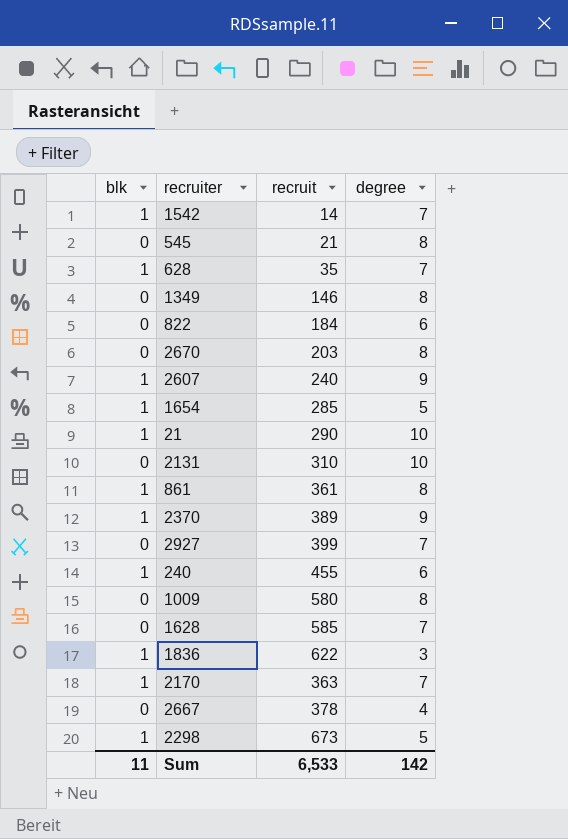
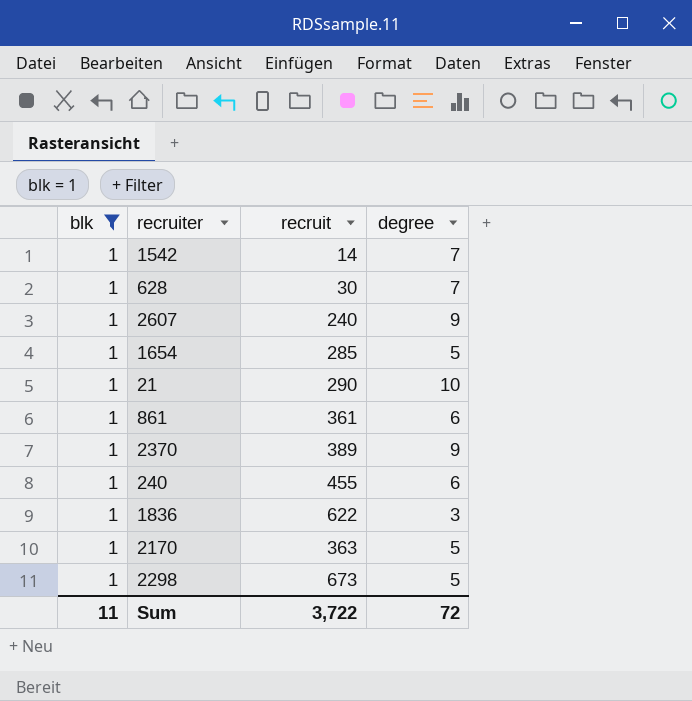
filter: none -> blk = 1
628 | recruit: 35 -> 30
861 | degree: 8 -> 6
2170 | degree: 7 -> 5
Sum | recruit: 6,533 -> 3,722
Sum | degree: 142 -> 72

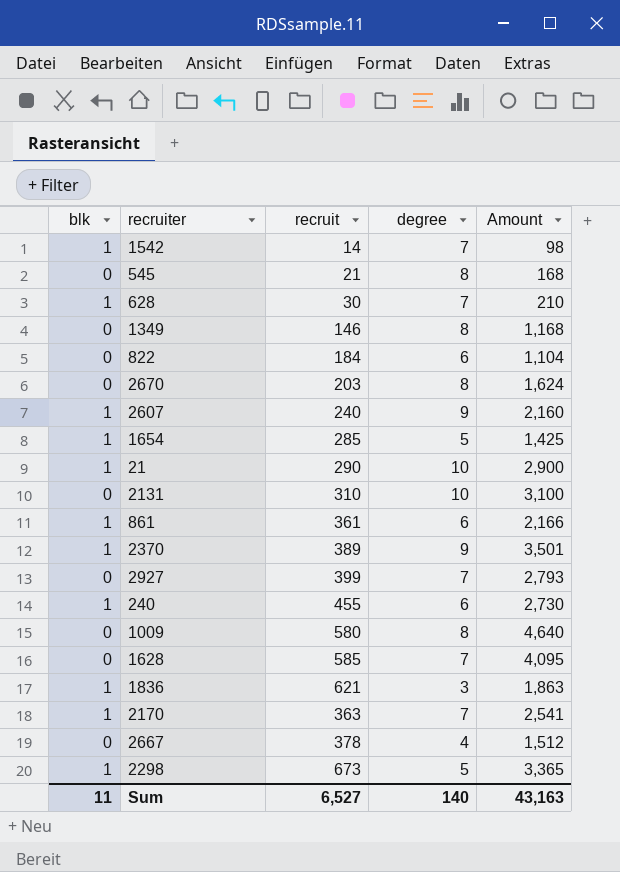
filter: blk = 1 -> none
column Amount | formula: none -> [recruit] * [degree]
1836 | recruit: 622 -> 621
2170 | degree: 5 -> 7
Sum | recruit: 3,722 -> 6,527
Sum | degree: 72 -> 140

